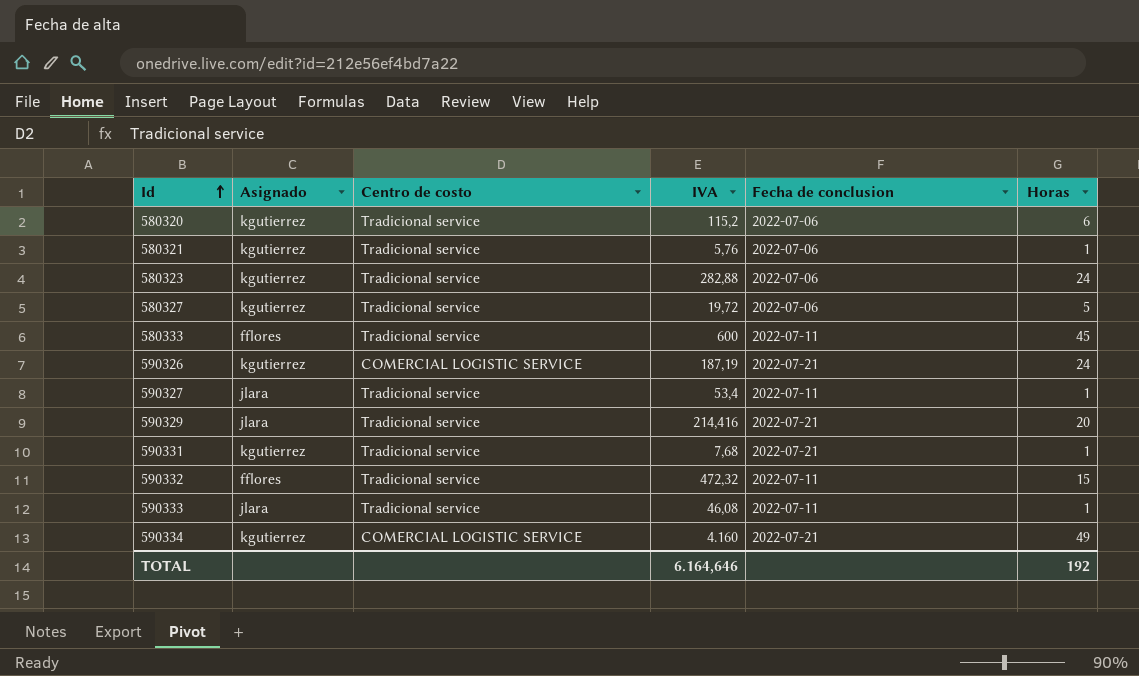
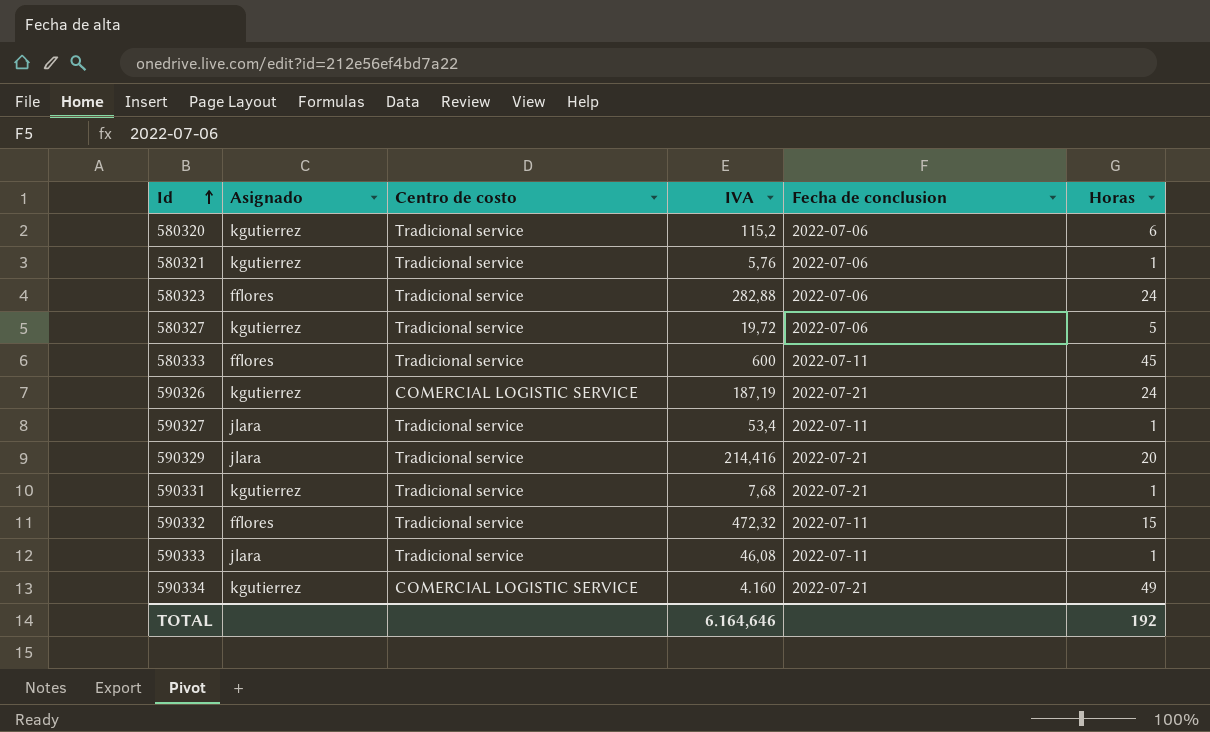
580323 | Asignado: kgutierrez -> fflores

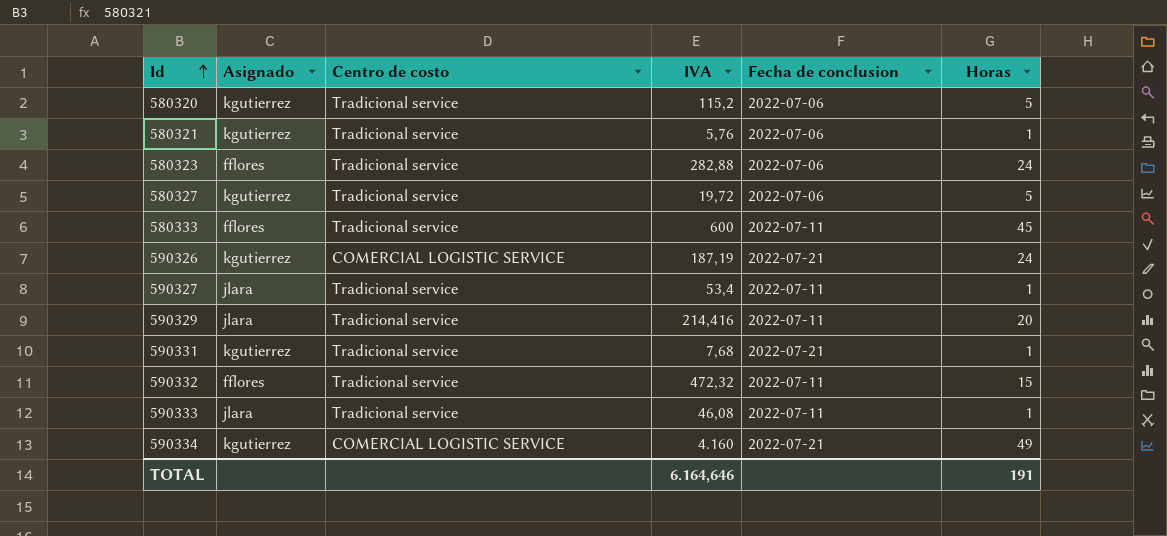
580320 | Horas: 6 -> 5
590329 | Fecha de conclusion: 2022-07-21 -> 2022-07-11
TOTAL | Horas: 192 -> 191

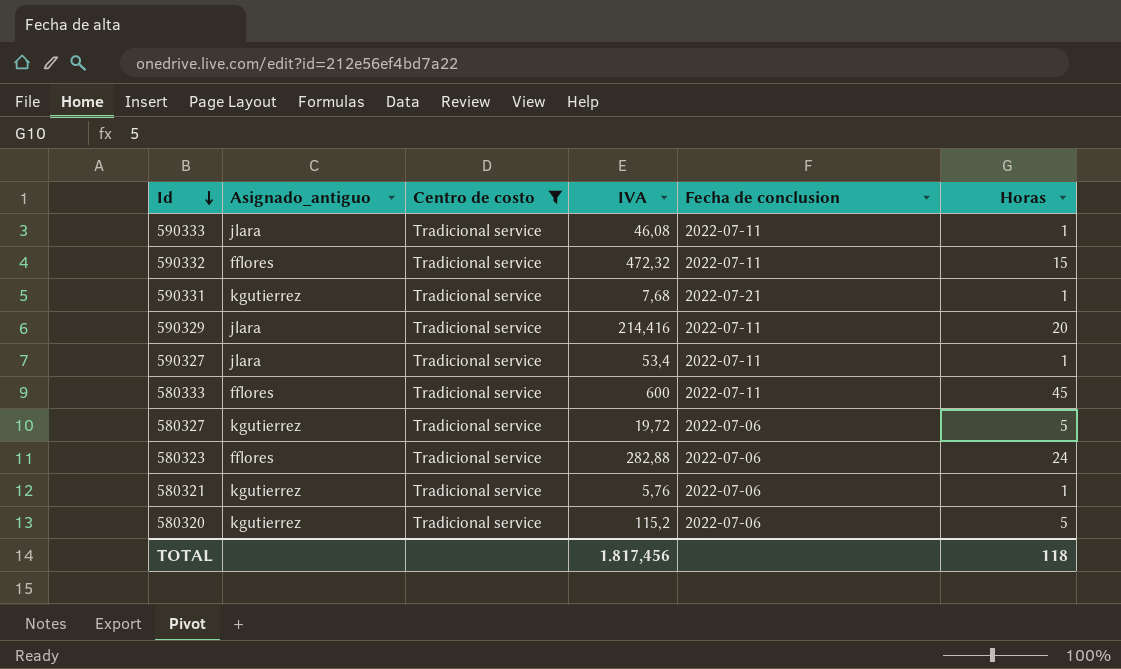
filter: none -> Centro de costo = Tradicional service
row order: Id ascending -> Id descending
column name: Asignado -> Asignado_antiguo
TOTAL | IVA: 6.164,646 -> 1.817,456
TOTAL | Horas: 191 -> 118

